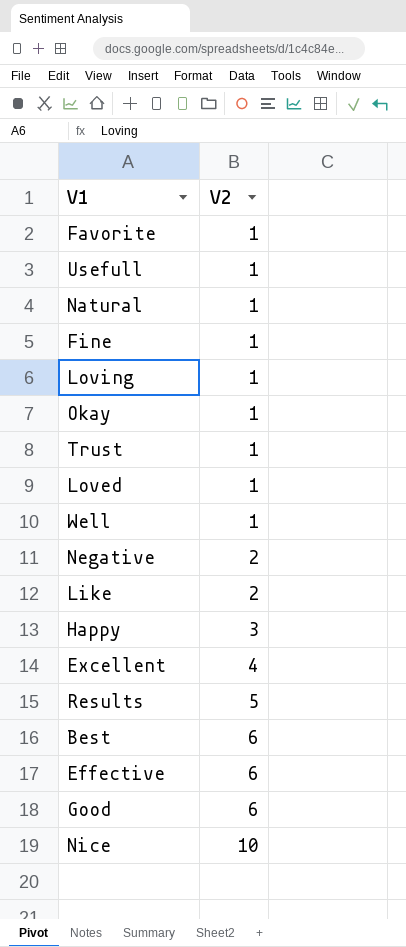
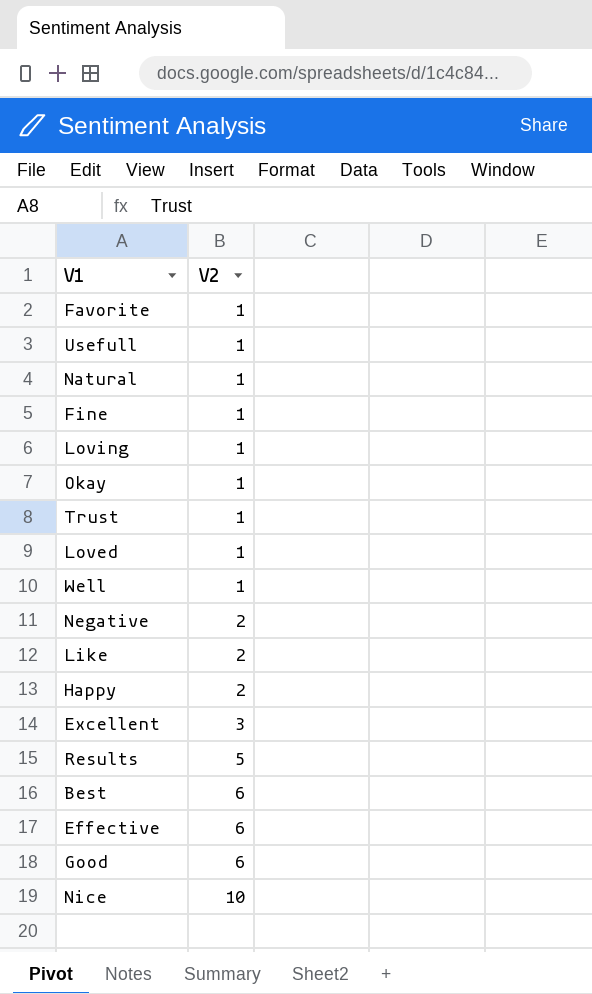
Happy | V2: 3 -> 2
Excellent | V2: 4 -> 3

